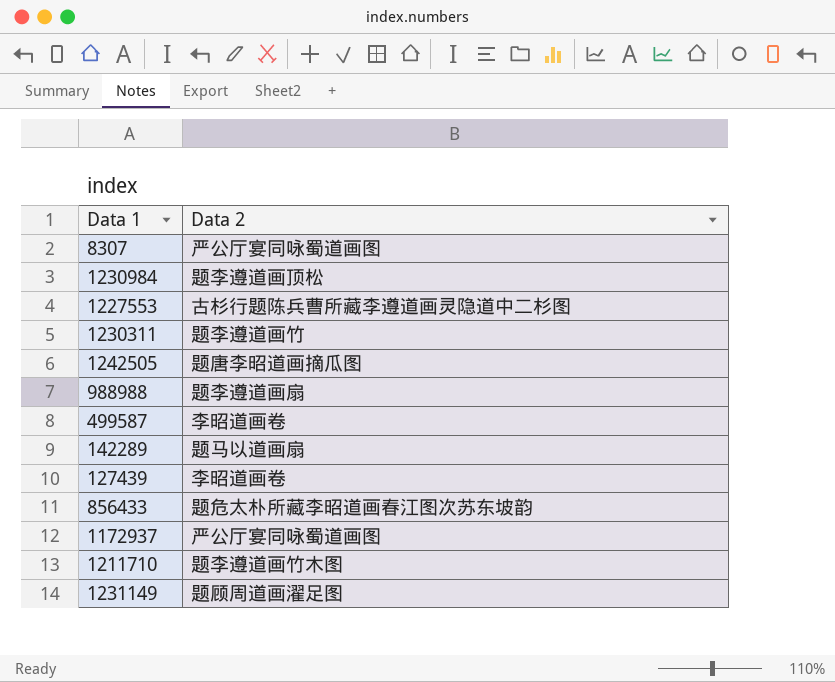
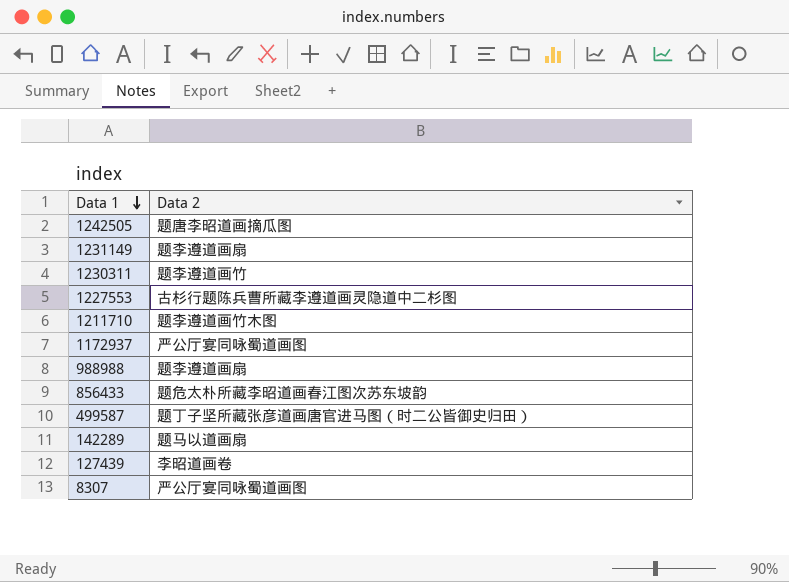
row order: none -> Data 1 descending
row 1230984: 题李遵道画顶松 -> none
1231149 | Data 2: 题顾周道画濯足图 -> 题李遵道画扇
499587 | Data 2: 李昭道画卷 -> 题丁子坚所藏张彦道画唐官进马图（时二公皆御史归田）

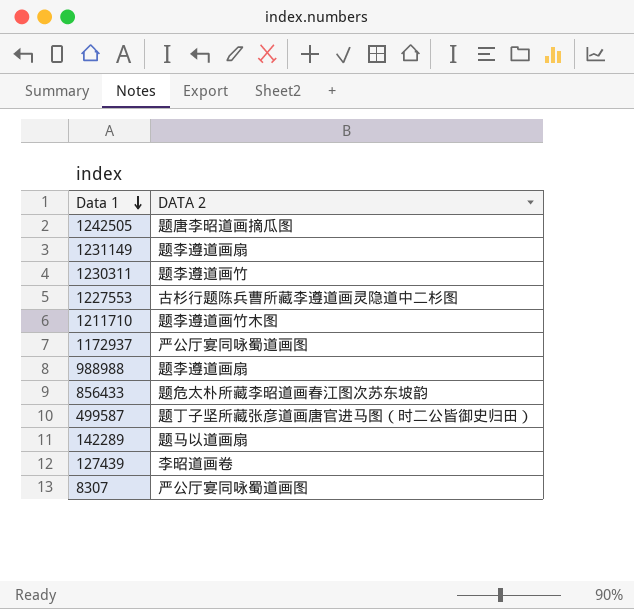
column name: Data 2 -> DATA 2

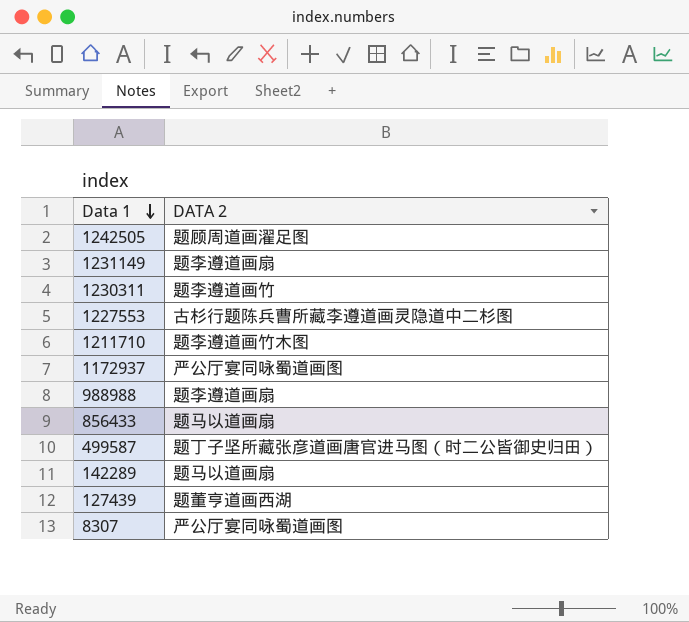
1242505 | DATA 2: 题唐李昭道画摘瓜图 -> 题顾周道画濯足图
856433 | DATA 2: 题危太朴所藏李昭道画春江图次苏东坡韵 -> 题马以道画扇
127439 | DATA 2: 李昭道画卷 -> 题董亨道画西湖

